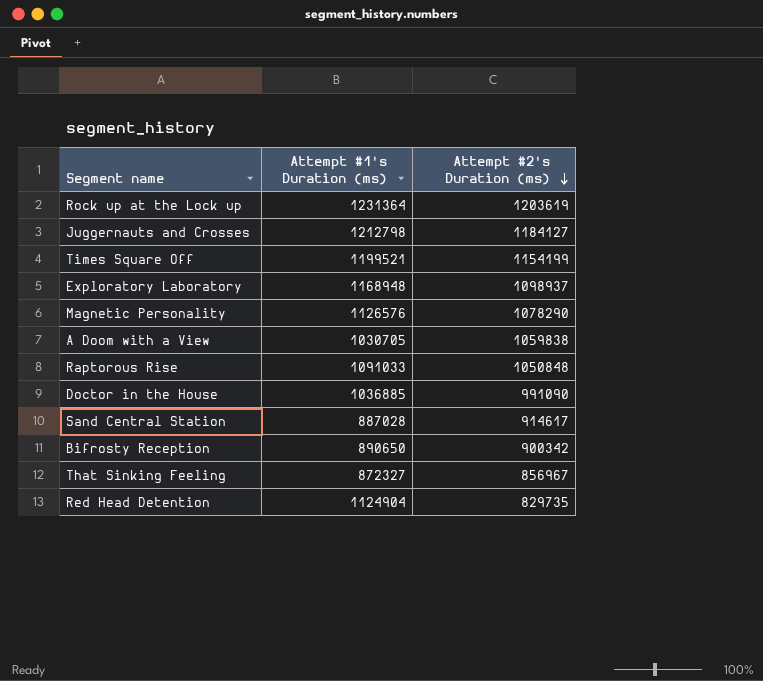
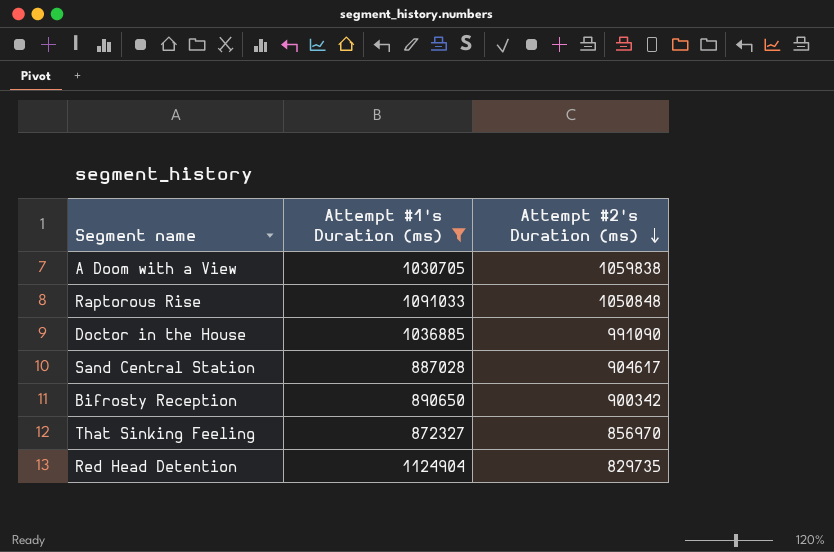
filter: none -> Attempt #1's Duration (ms) <= 1124904
Sand Central Station | Attempt #2's Duration (ms): 914617 -> 904617
That Sinking Feeling | Attempt #2's Duration (ms): 856967 -> 856970

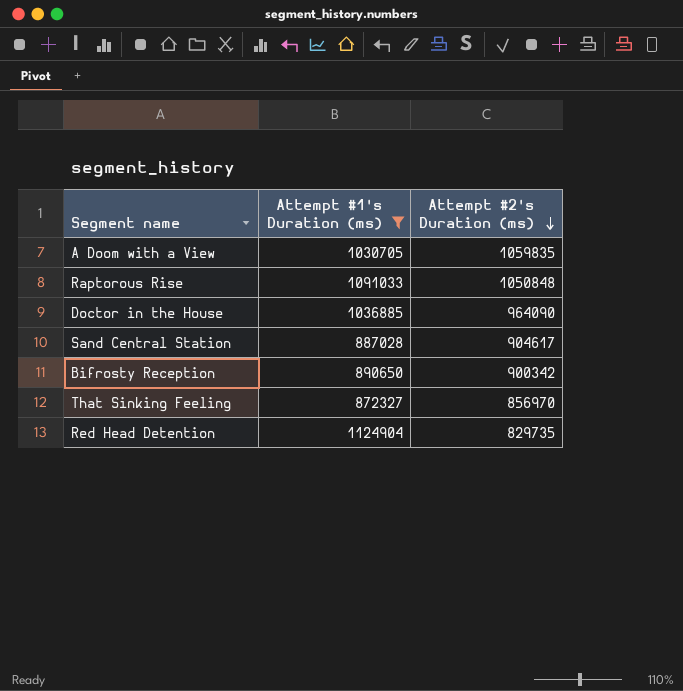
A Doom with a View | Attempt #2's Duration (ms): 1059838 -> 1059835
Doctor in the House | Attempt #2's Duration (ms): 991090 -> 964090

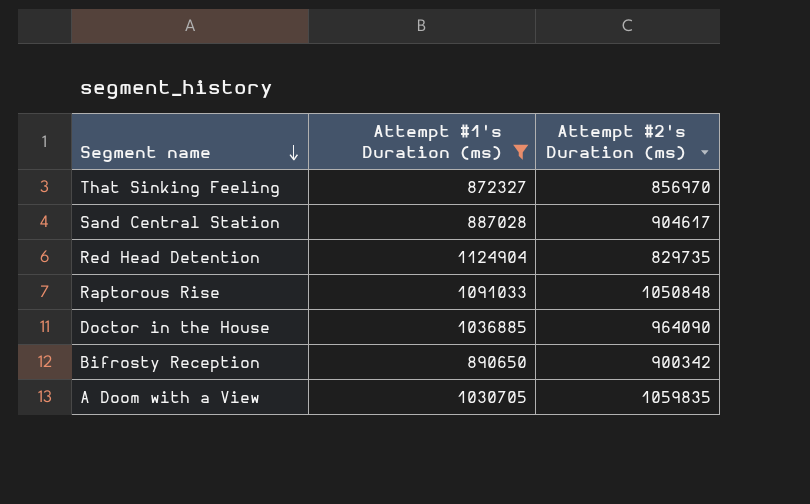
row order: Attempt #2's Duration (ms) descending -> Segment name descending

